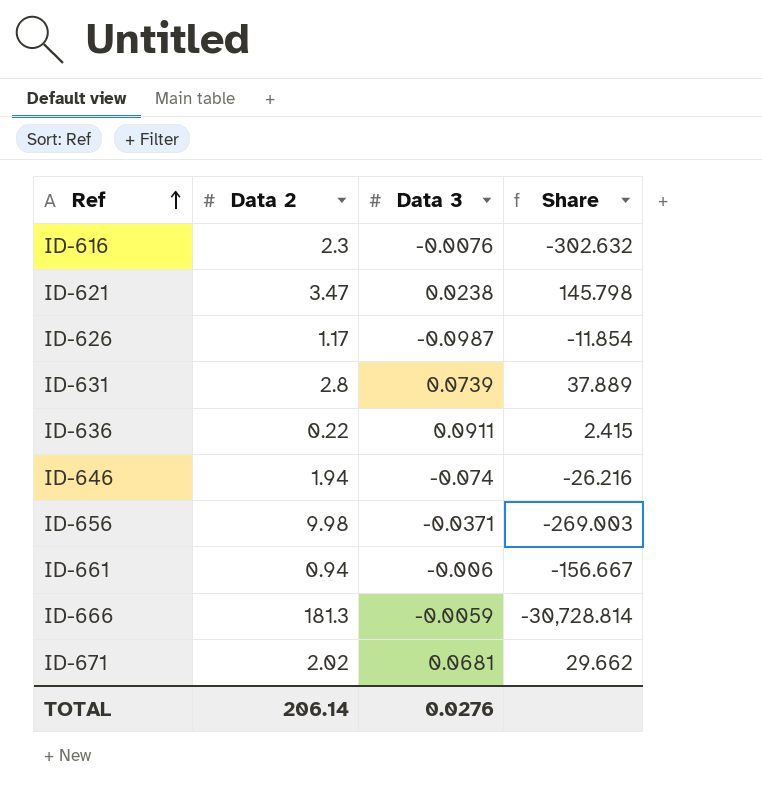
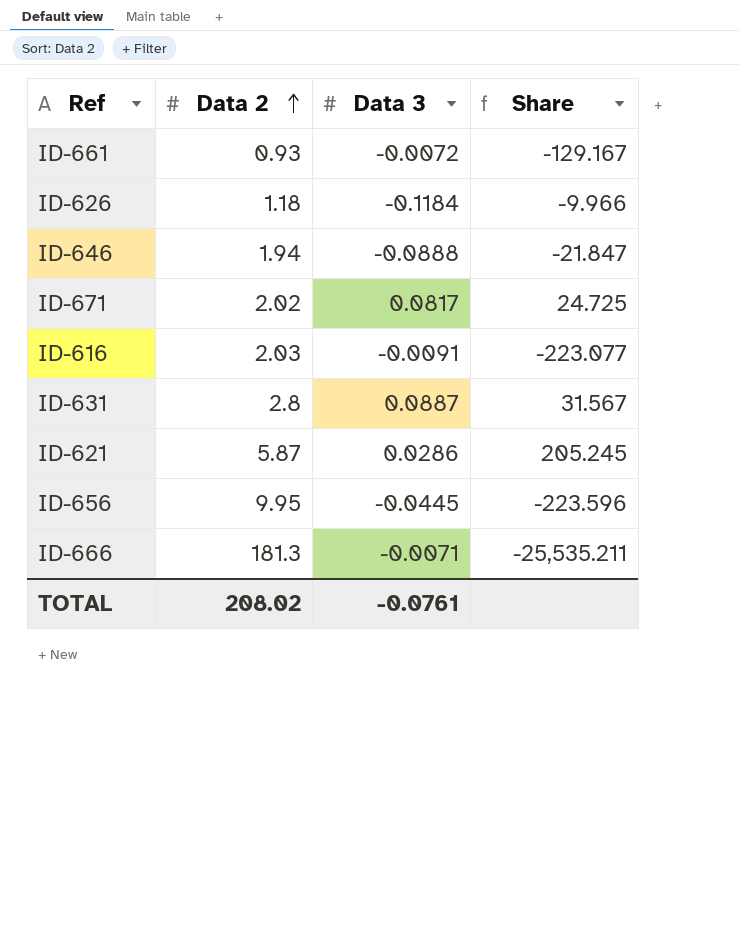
row order: Ref ascending -> Data 2 ascending
row ID-636: 0.22 | 0.0911 | 2.415 -> none
ID-661 | Data 2: 0.94 -> 0.93
ID-661 | Data 3: -0.006 -> -0.0072
ID-661 | Share: -156.667 -> -129.167
ID-626 | Data 2: 1.17 -> 1.18
ID-626 | Data 3: -0.0987 -> -0.1184
ID-626 | Share: -11.854 -> -9.966
ID-646 | Data 3: -0.074 -> -0.0888
ID-646 | Share: -26.216 -> -21.847
ID-671 | Data 3: 0.0681 -> 0.0817
ID-671 | Share: 29.662 -> 24.725
ID-616 | Data 2: 2.3 -> 2.03
ID-616 | Data 3: -0.0076 -> -0.0091
ID-616 | Share: -302.632 -> -223.077
ID-631 | Data 3: 0.0739 -> 0.0887
ID-631 | Share: 37.889 -> 31.567
ID-621 | Data 2: 3.47 -> 5.87
ID-621 | Data 3: 0.0238 -> 0.0286
ID-621 | Share: 145.798 -> 205.245
ID-656 | Data 2: 9.98 -> 9.95
ID-656 | Data 3: -0.0371 -> -0.0445
ID-656 | Share: -269.003 -> -223.596
ID-666 | Data 3: -0.0059 -> -0.0071
ID-666 | Share: -30,728.814 -> -25,535.211
TOTAL | Data 2: 206.14 -> 208.02
TOTAL | Data 3: 0.0276 -> -0.0761

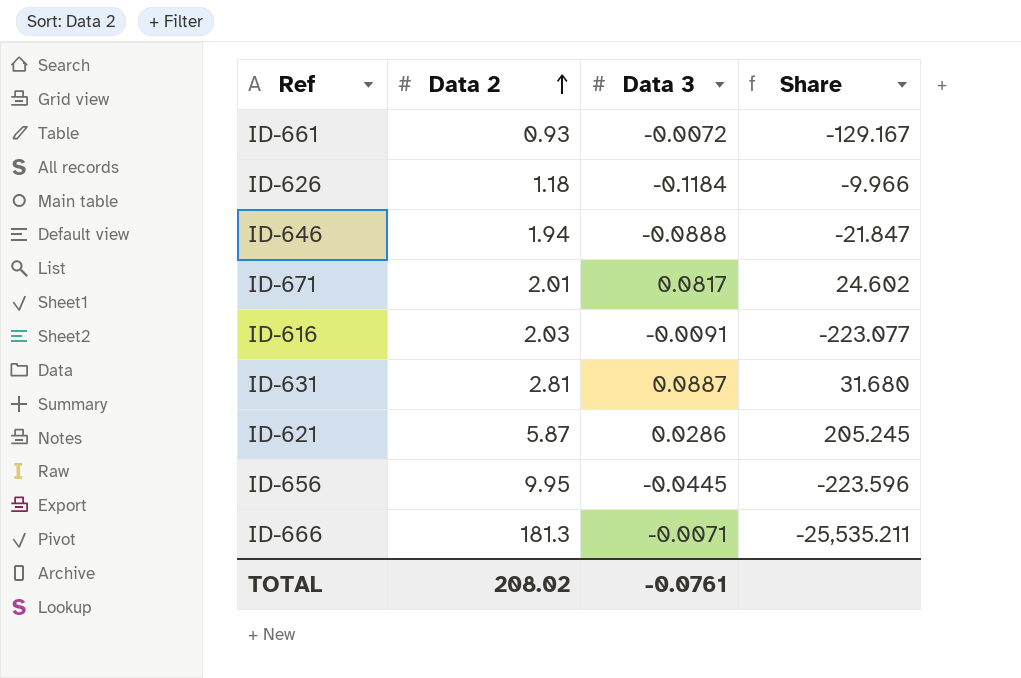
ID-671 | Data 2: 2.02 -> 2.01
ID-671 | Share: 24.725 -> 24.602
ID-631 | Data 2: 2.8 -> 2.81
ID-631 | Share: 31.567 -> 31.680

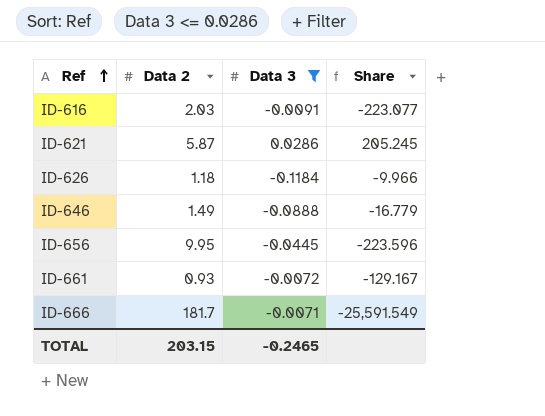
filter: none -> Data 3 <= 0.0286
row order: Data 2 ascending -> Ref ascending
ID-646 | Data 2: 1.94 -> 1.49
ID-646 | Share: -21.847 -> -16.779
ID-666 | Data 2: 181.3 -> 181.7
ID-666 | Share: -25,535.211 -> -25,591.549
TOTAL | Data 2: 208.02 -> 203.15
TOTAL | Data 3: -0.0761 -> -0.2465

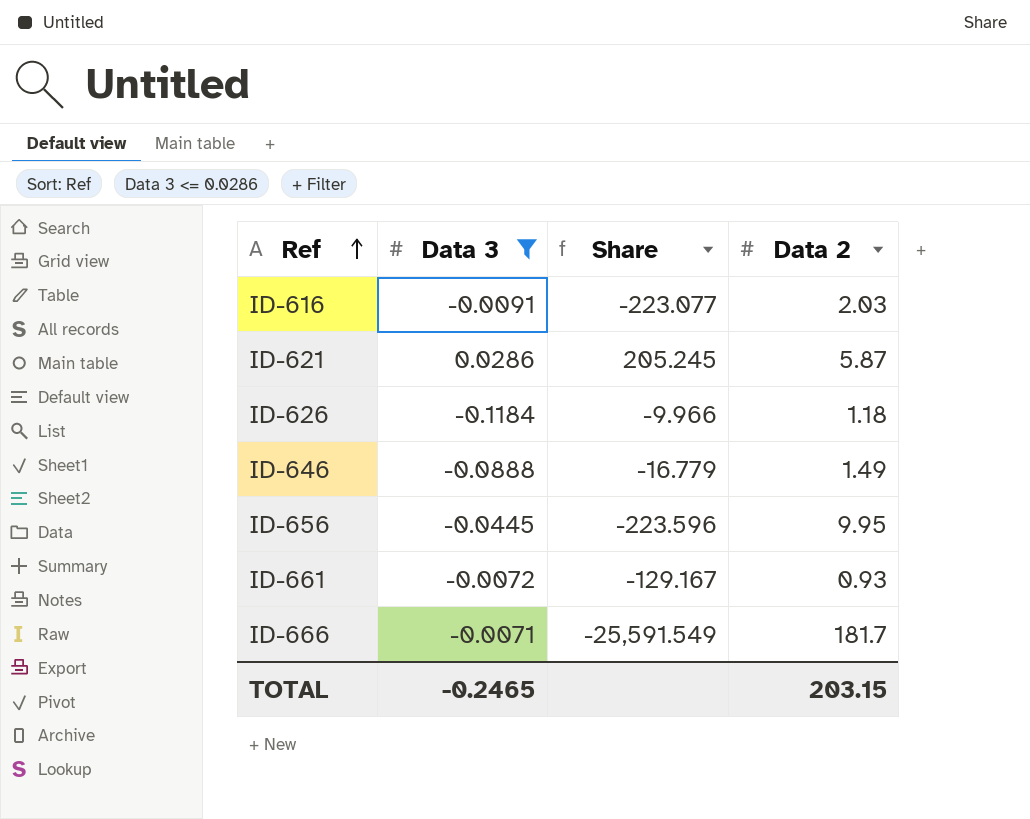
column Data 2 | position: 2 -> 4

